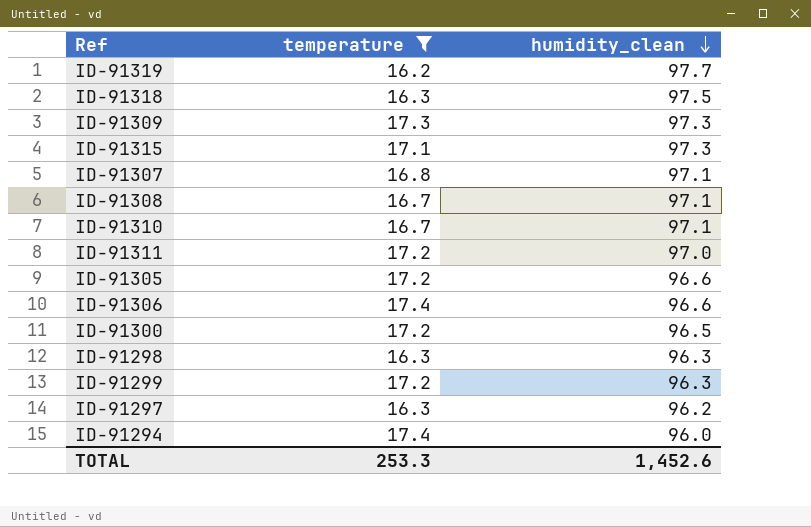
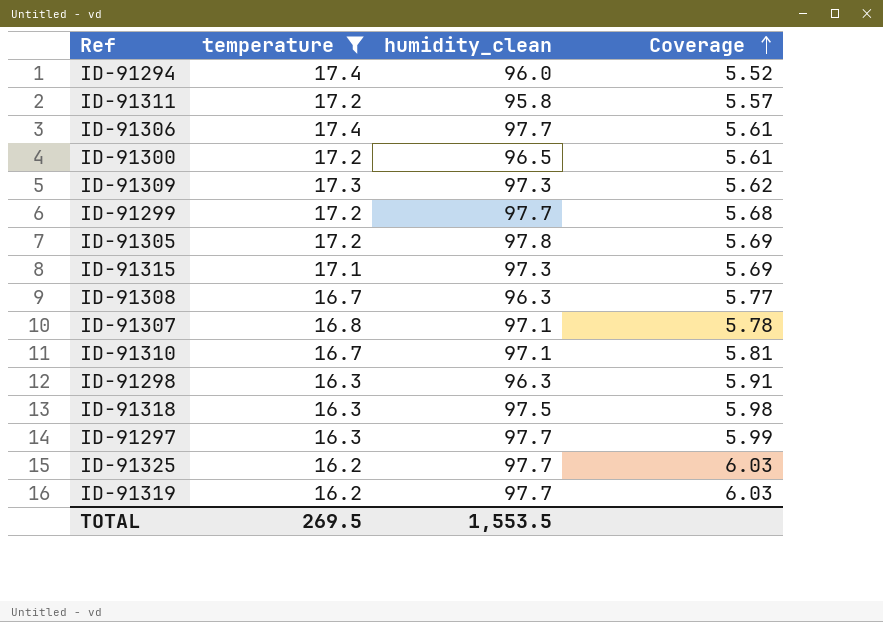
row order: humidity_clean descending -> Coverage ascending
column Coverage | formula: none -> [humidity_clean] / [temperature]
ID-91311 | humidity_clean: 97.0 -> 95.8
ID-91306 | humidity_clean: 96.6 -> 97.7
ID-91299 | humidity_clean: 96.3 -> 97.7
ID-91305 | humidity_clean: 96.6 -> 97.8
ID-91308 | humidity_clean: 97.1 -> 96.3
ID-91297 | humidity_clean: 96.2 -> 97.7
row ID-91325: none -> 16.2 | 97.7 | 6.03
TOTAL | temperature: 253.3 -> 269.5
TOTAL | humidity_clean: 1,452.6 -> 1,553.5

